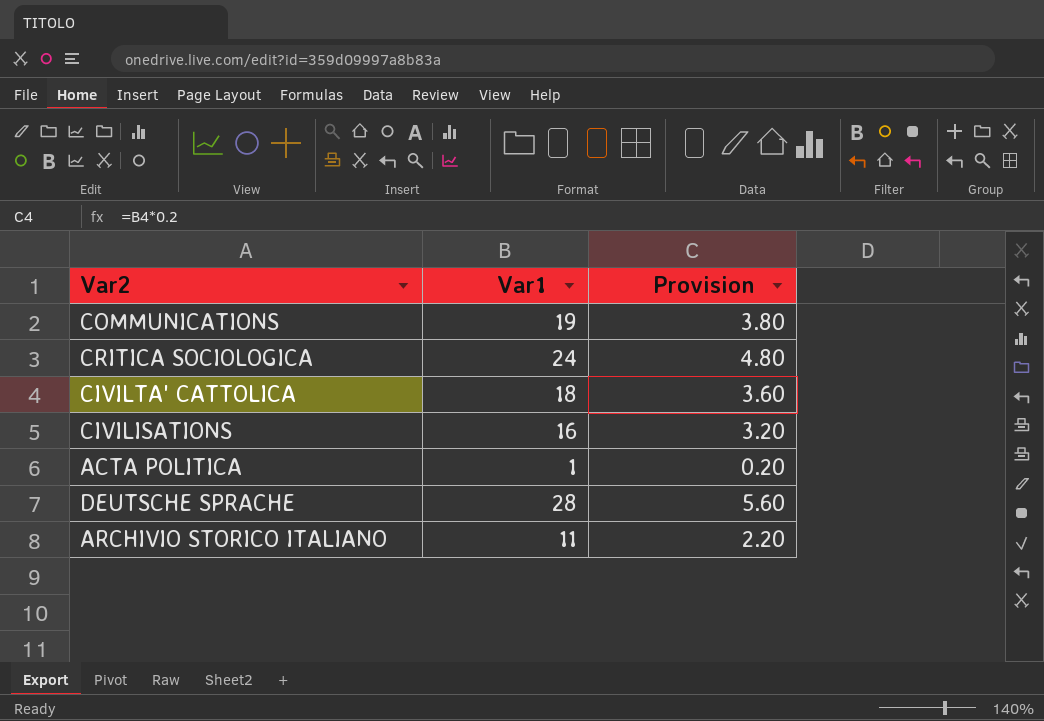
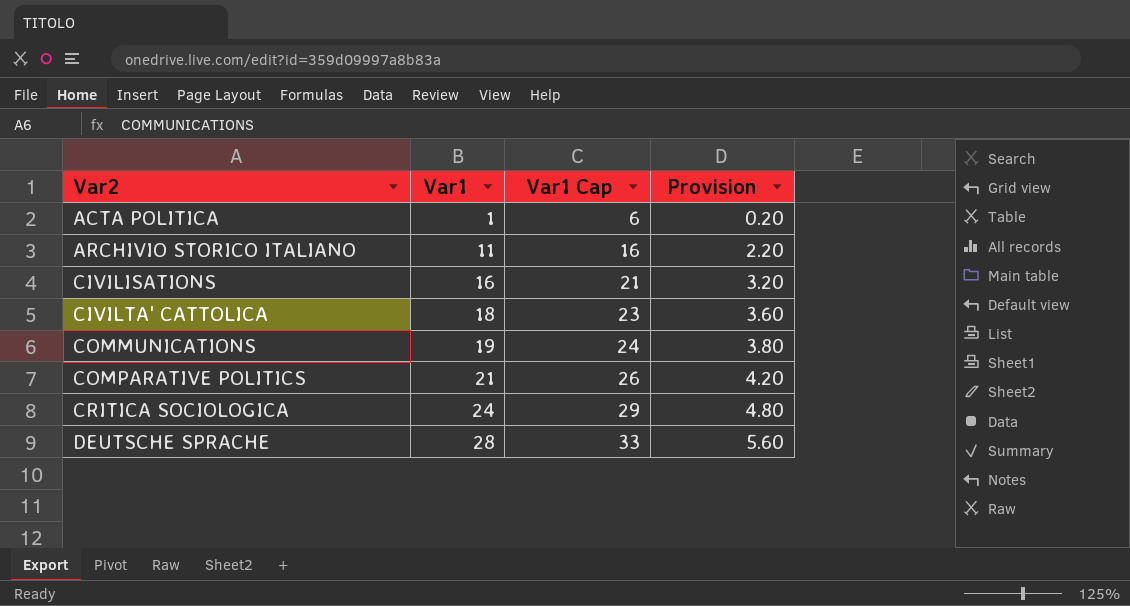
row order: none -> Var2 ascending
column Var1 Cap | formula: none -> [Var1] + 5
row COMPARATIVE POLITICS: none -> 21 | 26 | 4.20

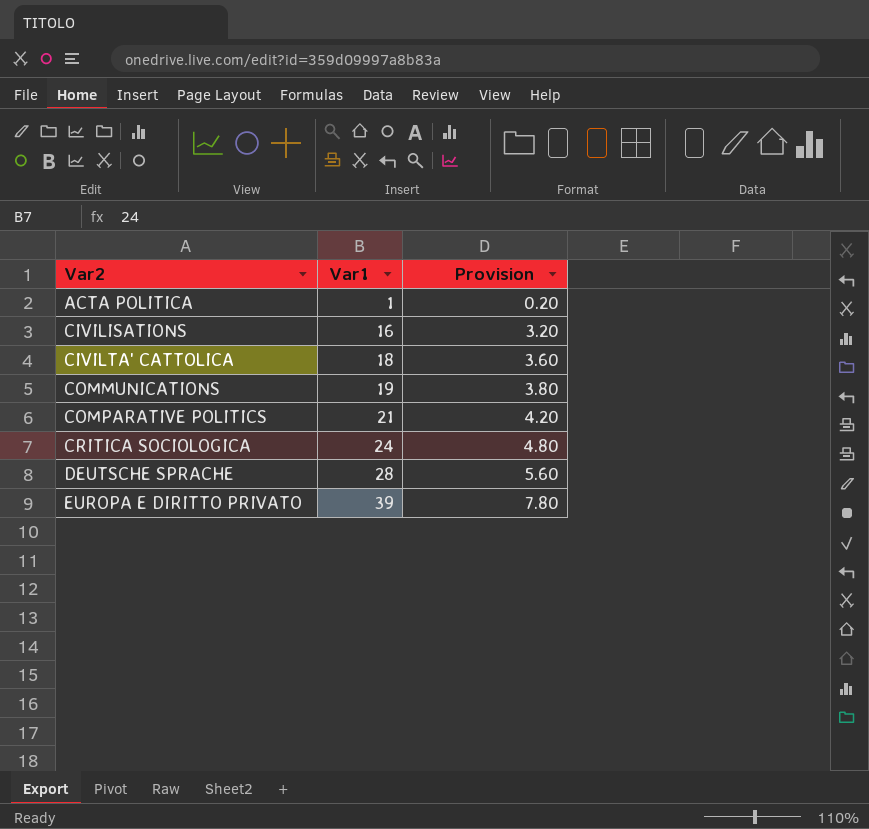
column Var1 Cap | formula: [Var1] + 5 -> none
row ARCHIVIO STORICO ITALIANO: 11 | 16 | 2.20 -> none
row EUROPA E DIRITTO PRIVATO: none -> 39 | 7.80

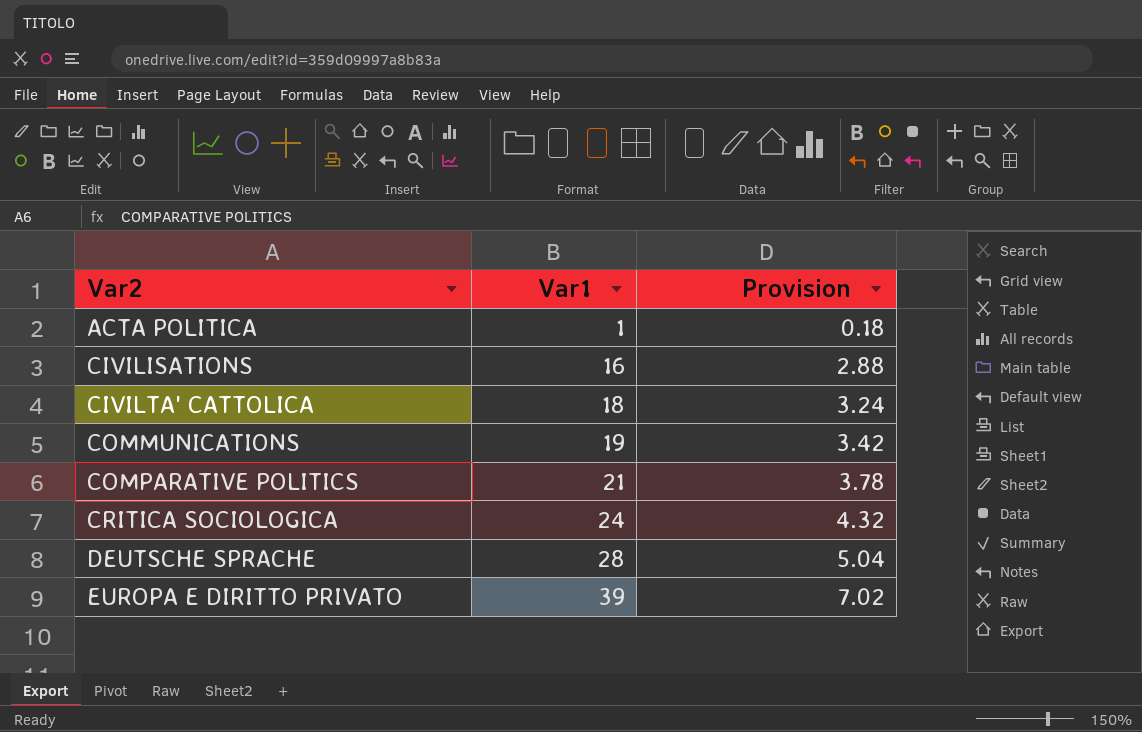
column Provision | formula: [Var1] * 0.2 -> [Var1] * 0.18

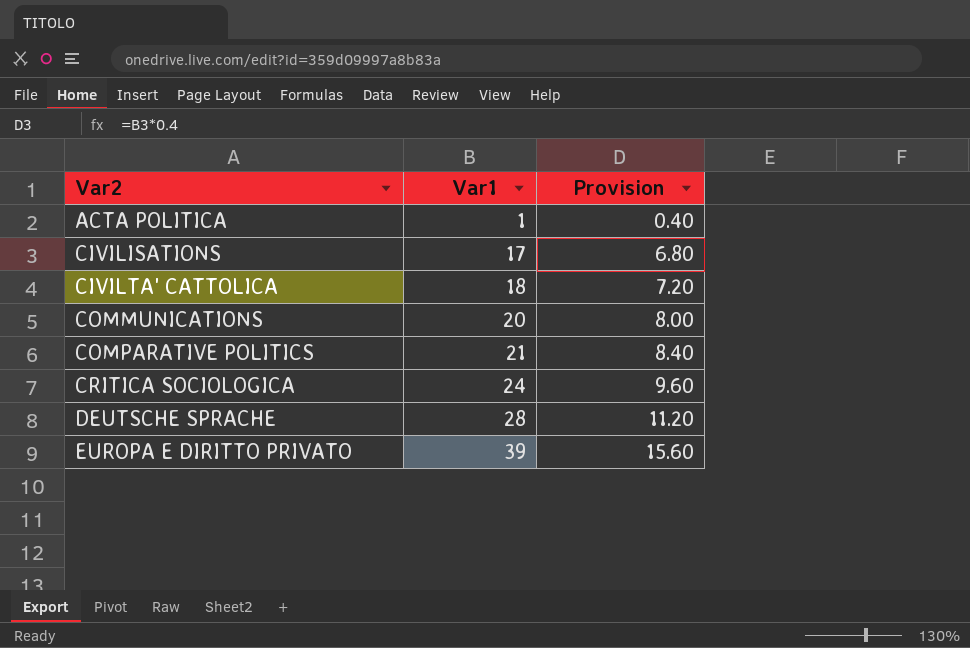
column Provision | formula: [Var1] * 0.18 -> [Var1] * 0.4
CIVILISATIONS | Var1: 16 -> 17
COMMUNICATIONS | Var1: 19 -> 20

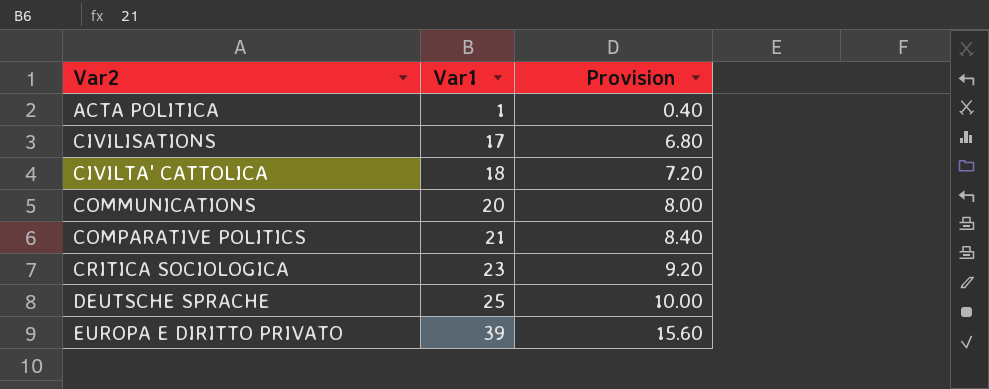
CRITICA SOCIOLOGICA | Var1: 24 -> 23
CRITICA SOCIOLOGICA | Provision: 9.60 -> 9.20
DEUTSCHE SPRACHE | Var1: 28 -> 25
DEUTSCHE SPRACHE | Provision: 11.20 -> 10.00

